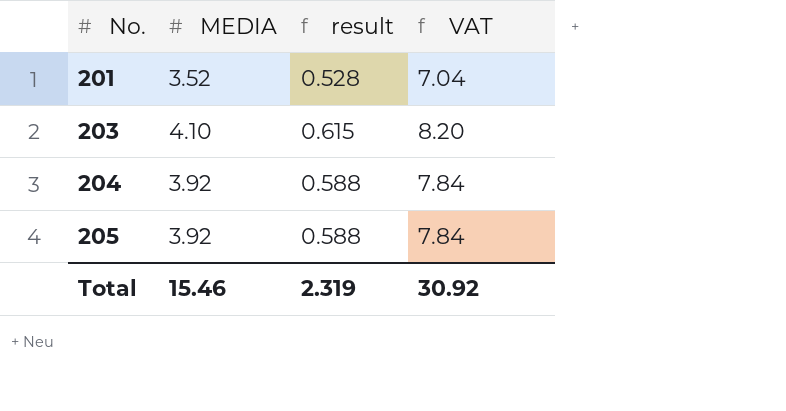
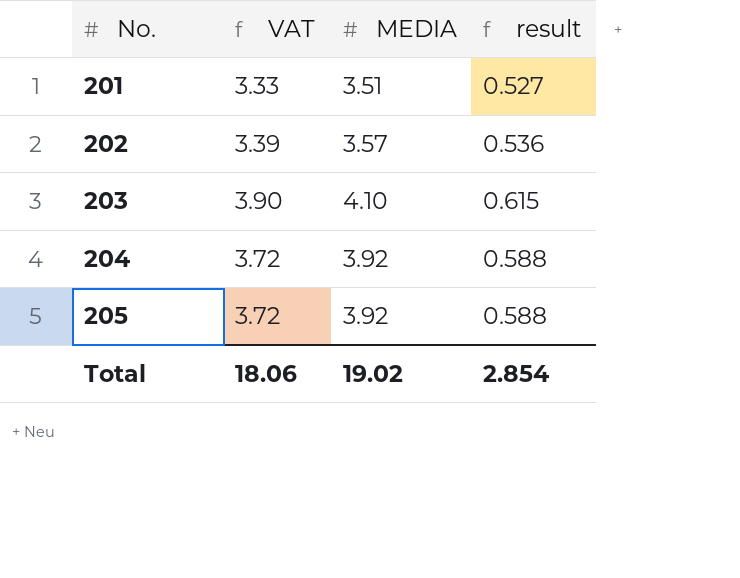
column VAT | formula: [MEDIA] * 2 -> [MEDIA] * 0.95
column VAT | position: 4 -> 2
201 | MEDIA: 3.52 -> 3.51
201 | result: 0.528 -> 0.527
row 202: none -> 3.39 | 3.57 | 0.536
Total | VAT: 30.92 -> 18.06
Total | MEDIA: 15.46 -> 19.02
Total | result: 2.319 -> 2.854

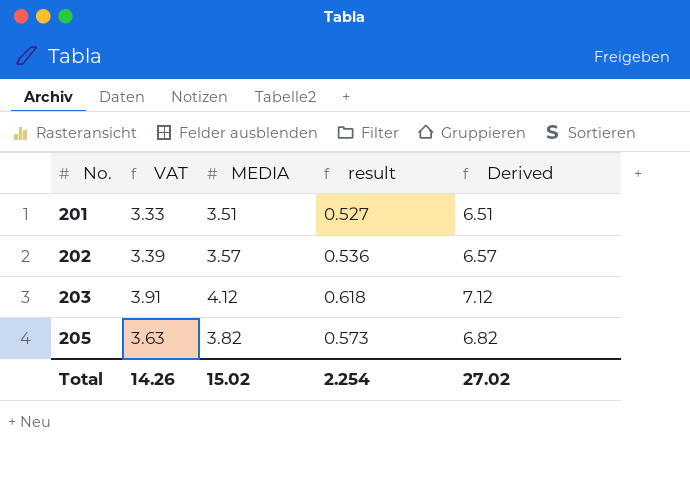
column Derived | formula: none -> [MEDIA] + 3
row 204: 3.72 | 3.92 | 0.588 -> none
203 | VAT: 3.90 -> 3.91
203 | MEDIA: 4.10 -> 4.12
203 | result: 0.615 -> 0.618
205 | VAT: 3.72 -> 3.63
205 | MEDIA: 3.92 -> 3.82
205 | result: 0.588 -> 0.573
Total | VAT: 18.06 -> 14.26
Total | MEDIA: 19.02 -> 15.02
Total | result: 2.854 -> 2.254

